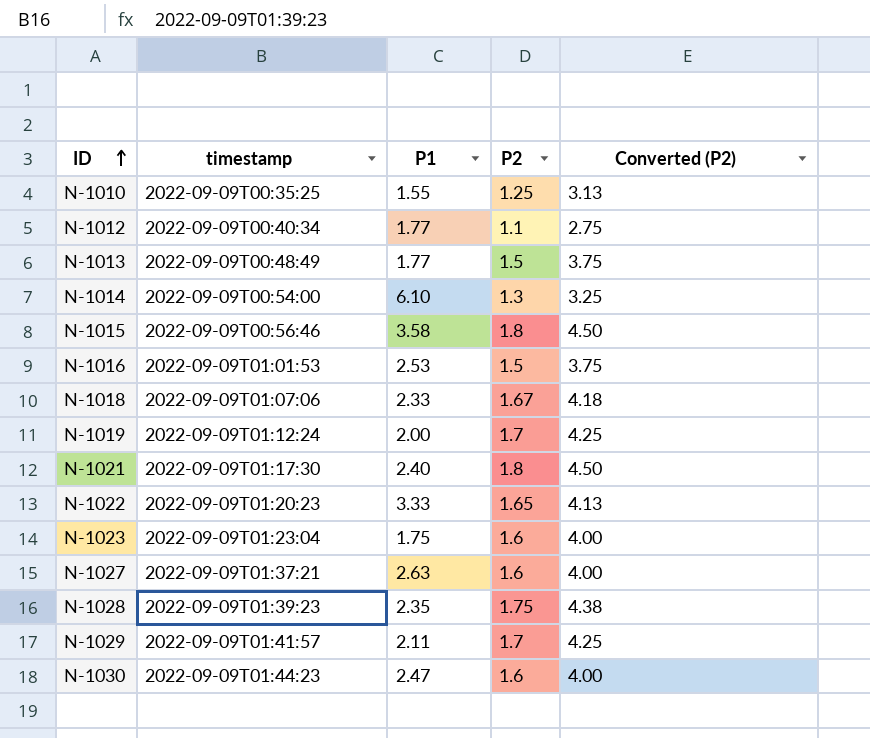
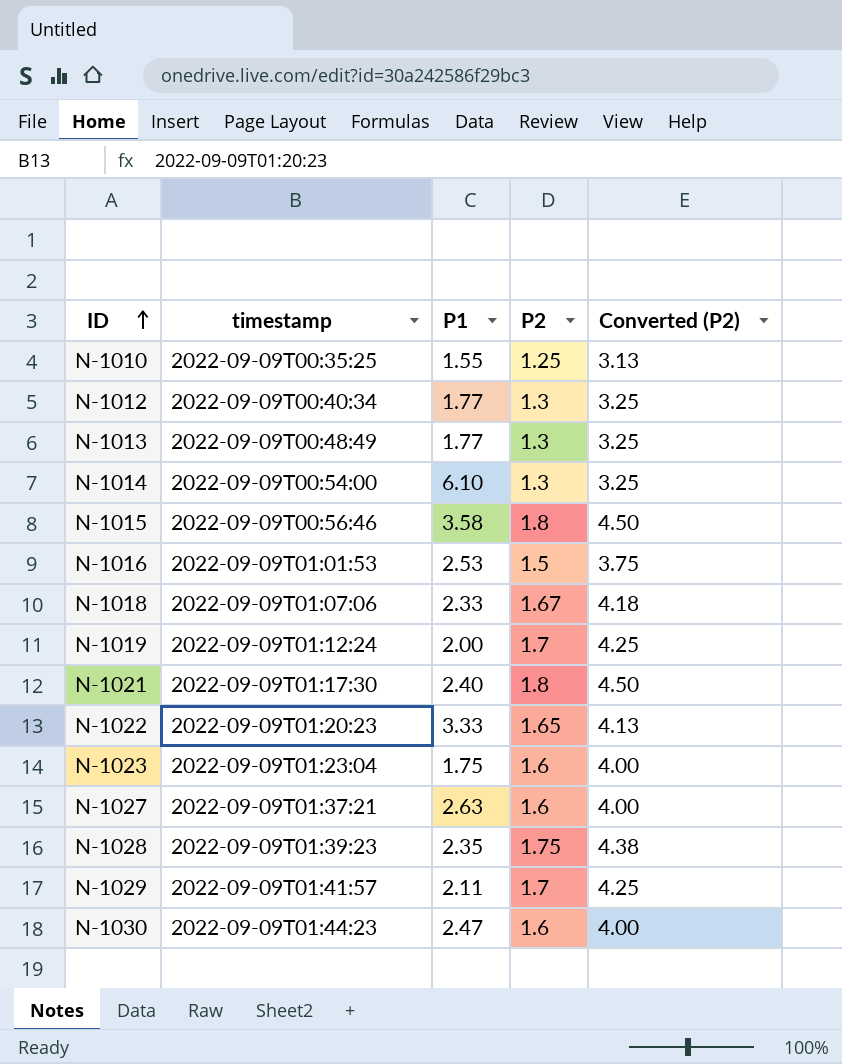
N-1012 | P2: 1.1 -> 1.3
N-1012 | Converted (P2): 2.75 -> 3.25
N-1013 | P2: 1.5 -> 1.3
N-1013 | Converted (P2): 3.75 -> 3.25

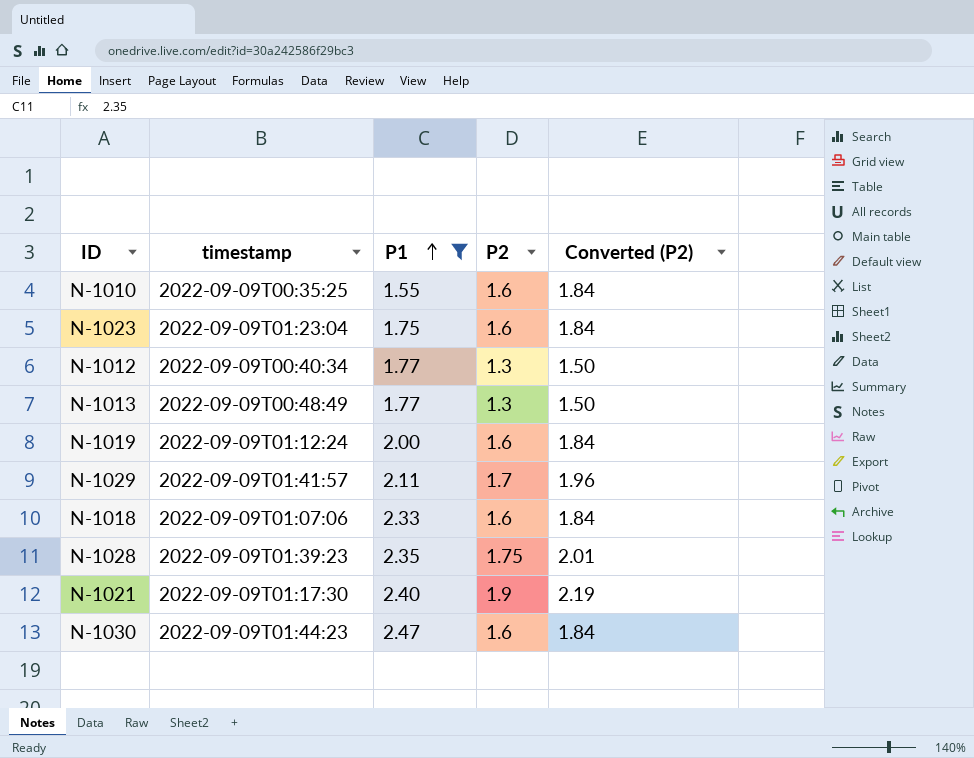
filter: none -> P1 <= 2.47
row order: ID ascending -> P1 ascending
column Converted (P2) | formula: [P2] * 2.5 -> [P2] * 1.15
N-1010 | P2: 1.25 -> 1.6
N-1019 | P2: 1.7 -> 1.6
N-1018 | P2: 1.67 -> 1.6
N-1021 | P2: 1.8 -> 1.9

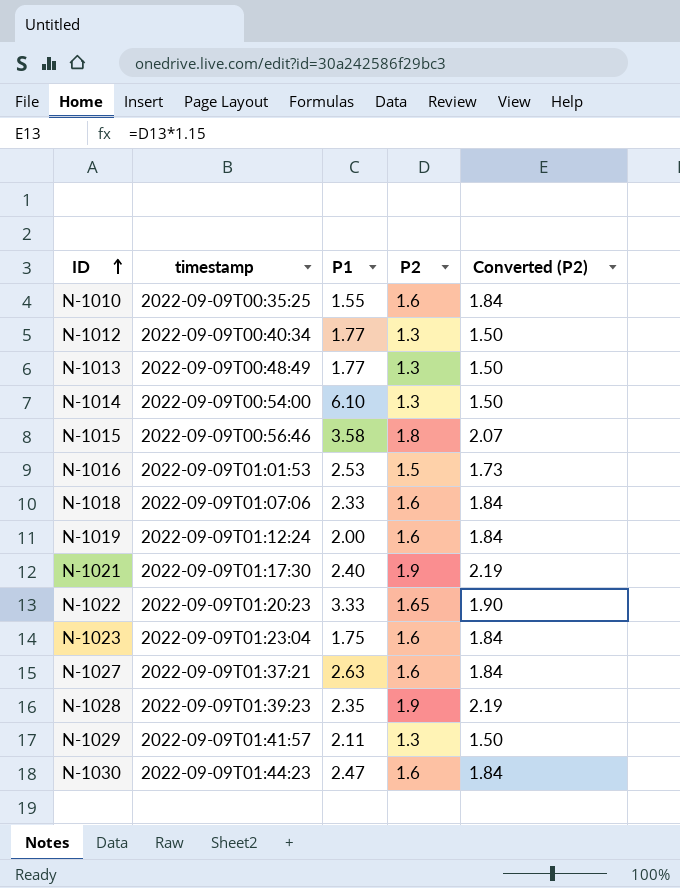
filter: P1 <= 2.47 -> none
row order: P1 ascending -> ID ascending
N-1028 | P2: 1.75 -> 1.9
N-1028 | Converted (P2): 2.01 -> 2.19
N-1029 | P2: 1.7 -> 1.3
N-1029 | Converted (P2): 1.96 -> 1.50

